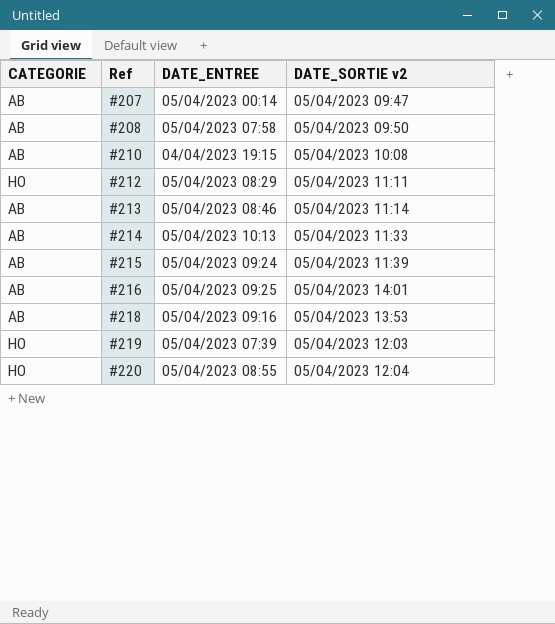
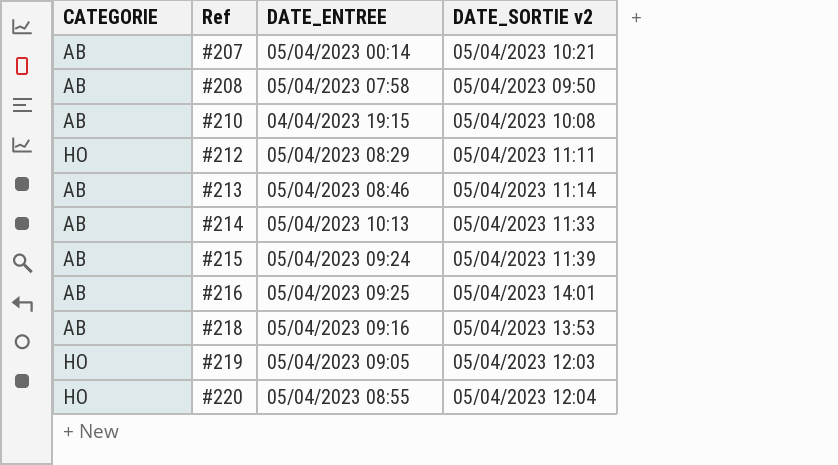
#207 | DATE_SORTIE v2: 05/04/2023 09:47 -> 05/04/2023 10:21
#219 | DATE_ENTREE: 05/04/2023 07:39 -> 05/04/2023 09:05

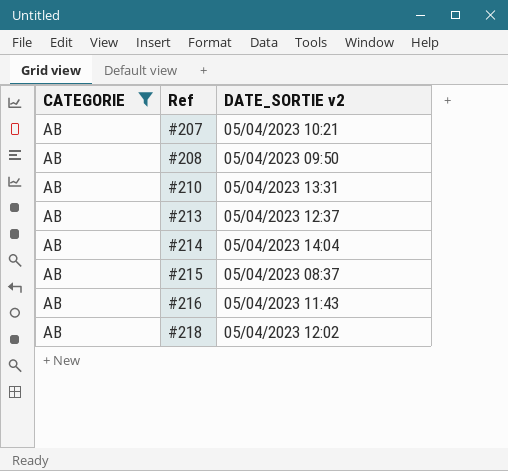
filter: none -> CATEGORIE = AB
column DATE_ENTREE | position: 3 -> none
#210 | DATE_SORTIE v2: 05/04/2023 10:08 -> 05/04/2023 13:31
#213 | DATE_SORTIE v2: 05/04/2023 11:14 -> 05/04/2023 12:37
#214 | DATE_SORTIE v2: 05/04/2023 11:33 -> 05/04/2023 14:04
#215 | DATE_SORTIE v2: 05/04/2023 11:39 -> 05/04/2023 08:37
#216 | DATE_SORTIE v2: 05/04/2023 14:01 -> 05/04/2023 11:43
#218 | DATE_SORTIE v2: 05/04/2023 13:53 -> 05/04/2023 12:02

